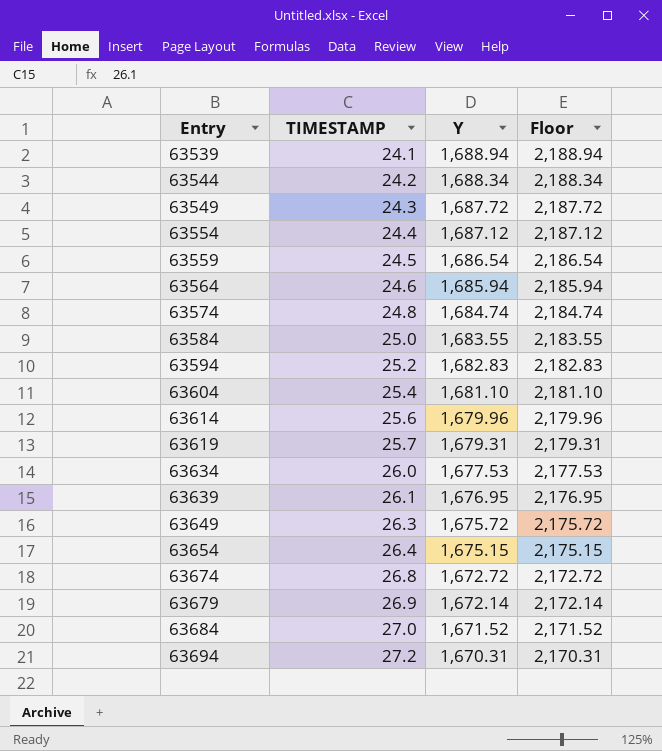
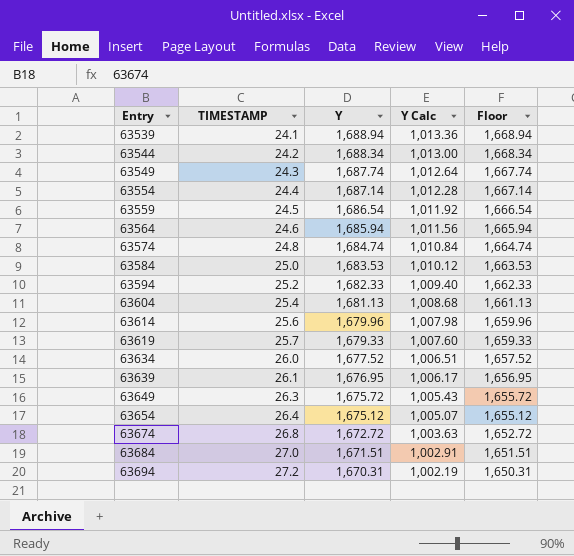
column Y Calc | formula: none -> [Y] * 0.6
column Floor | formula: [Y] + 500 -> [Y] - 20
row 63679: 26.9 | 1,672.14 | 2,172.14 -> none
63549 | Y: 1,687.72 -> 1,687.74
63554 | Y: 1,687.12 -> 1,687.14
63584 | Y: 1,683.55 -> 1,683.53
63594 | Y: 1,682.83 -> 1,682.33
63604 | Y: 1,681.10 -> 1,681.13
63619 | Y: 1,679.31 -> 1,679.33
63634 | Y: 1,677.53 -> 1,677.52
63654 | Y: 1,675.15 -> 1,675.12
63684 | Y: 1,671.52 -> 1,671.51

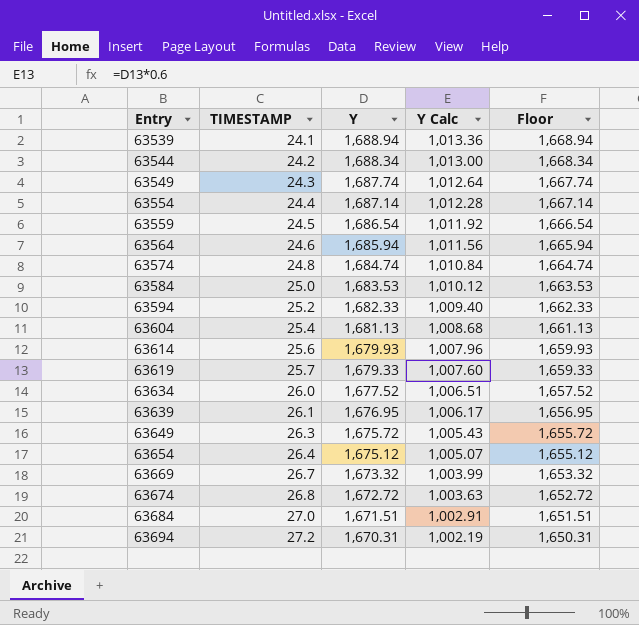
63614 | Y: 1,679.96 -> 1,679.93
63614 | Y Calc: 1,007.98 -> 1,007.96
63614 | Floor: 1,659.96 -> 1,659.93
row 63669: none -> 26.7 | 1,673.32 | 1,003.99 | 1,653.32

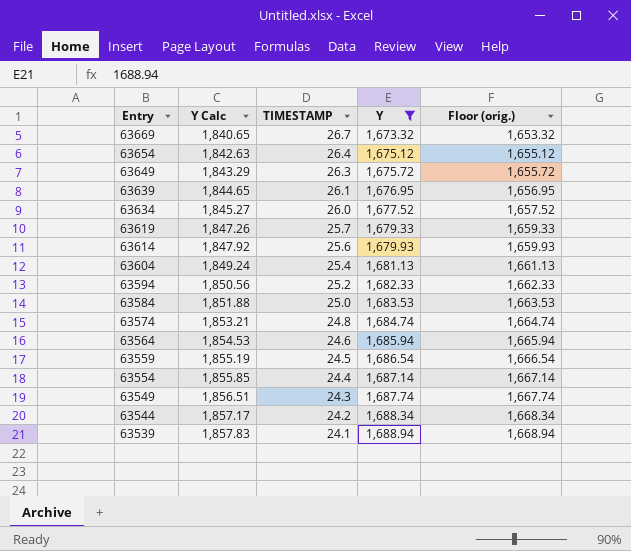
filter: none -> Y >= 1,673.32
row order: Entry ascending -> Entry descending
column Y Calc | formula: [Y] * 0.6 -> [Y] * 1.1
column Y Calc | position: 4 -> 2
column name: Floor -> Floor (orig.)

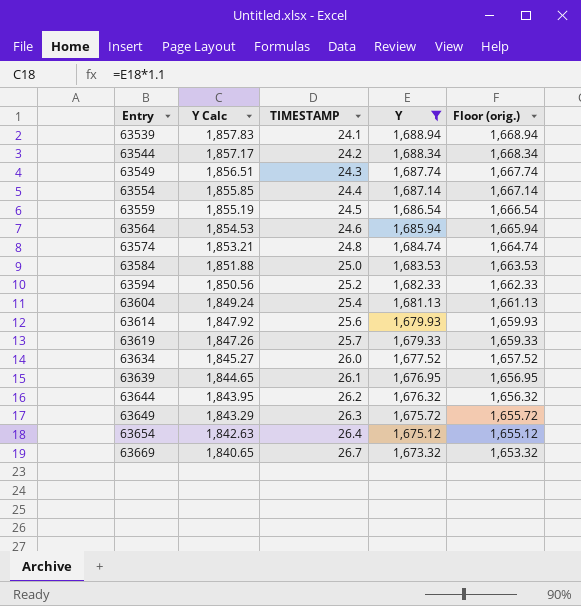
row order: Entry descending -> Entry ascending
row 63644: none -> 1,843.95 | 26.2 | 1,676.32 | 1,656.32

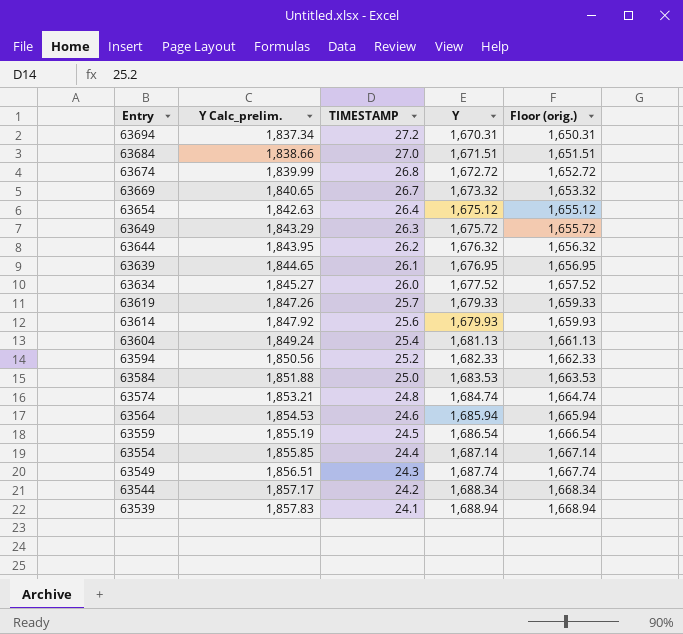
filter: Y >= 1,673.32 -> none
row order: Entry ascending -> Entry descending
column name: Y Calc -> Y Calc_prelim.

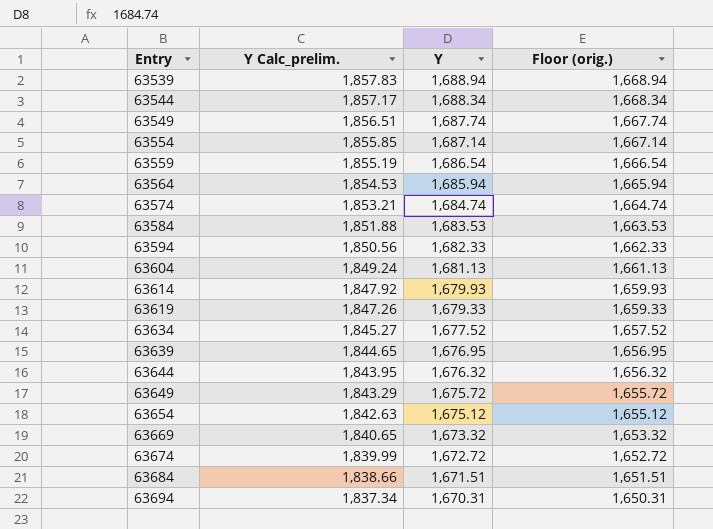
row order: Entry descending -> Entry ascending
column TIMESTAMP | position: 3 -> none

